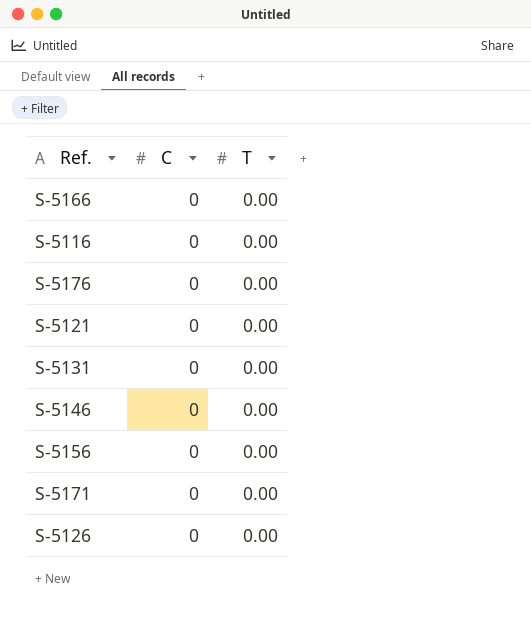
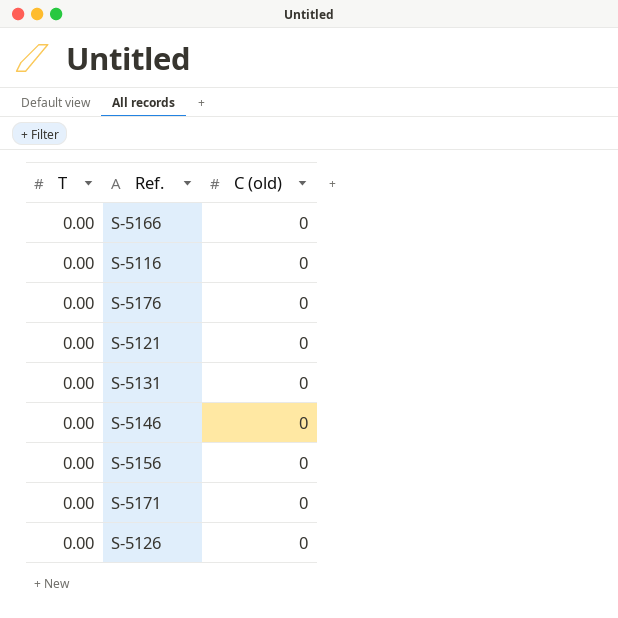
column T | position: 3 -> 1
column name: C -> C (old)

